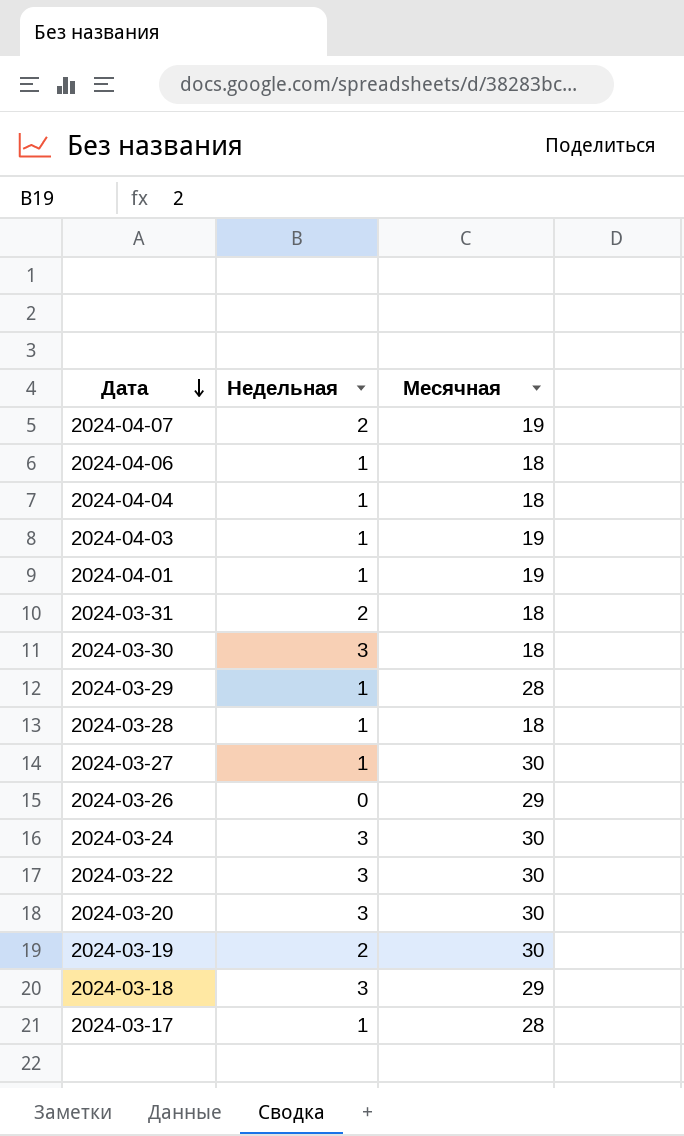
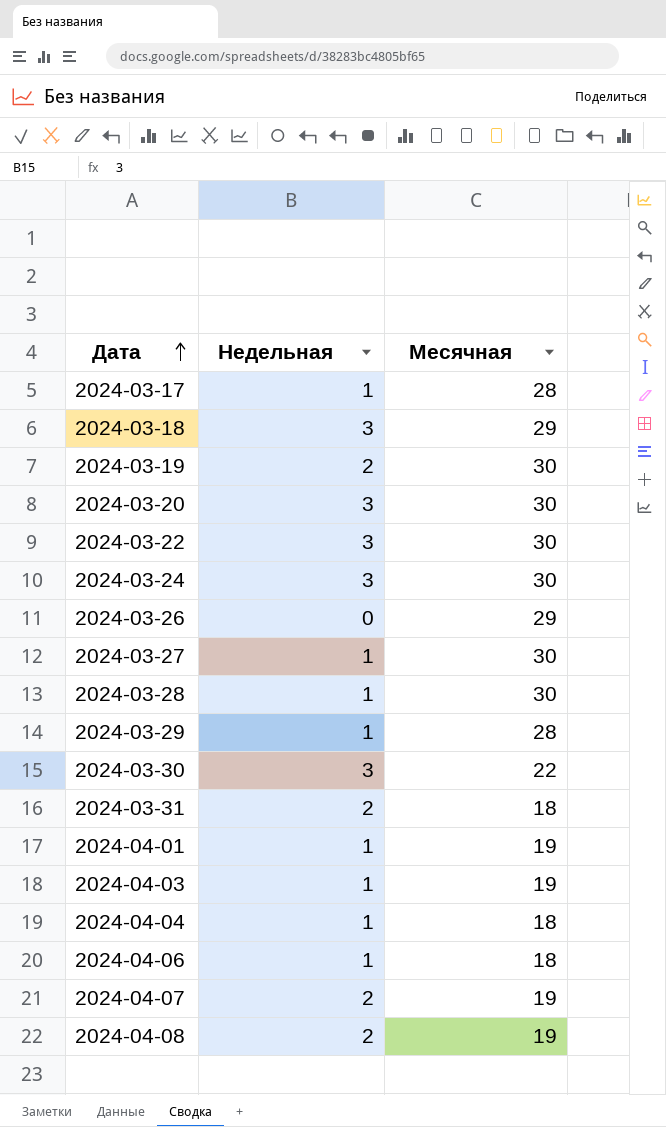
row order: Дата descending -> Дата ascending
2024-03-28 | Месячная: 18 -> 30
2024-03-30 | Месячная: 18 -> 22
row 2024-04-08: none -> 2 | 19

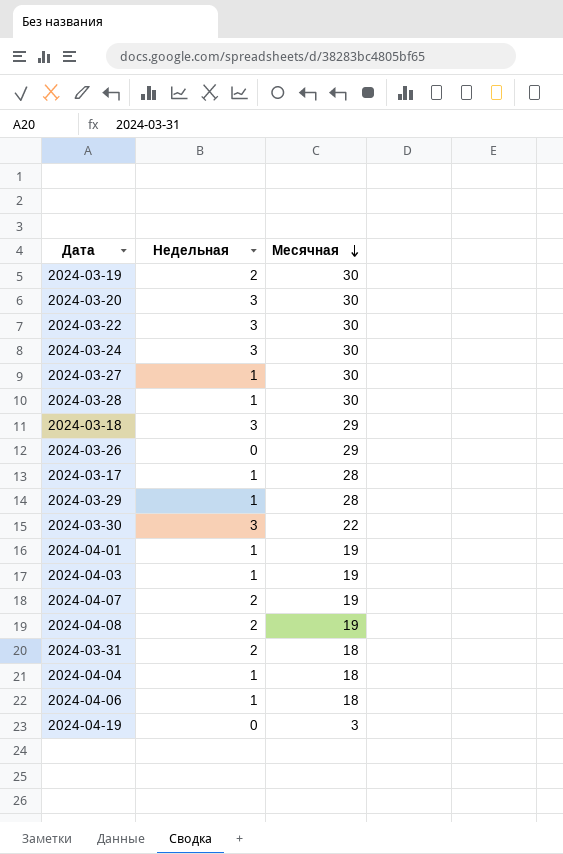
row order: Дата ascending -> Месячная descending
row 2024-04-19: none -> 0 | 3

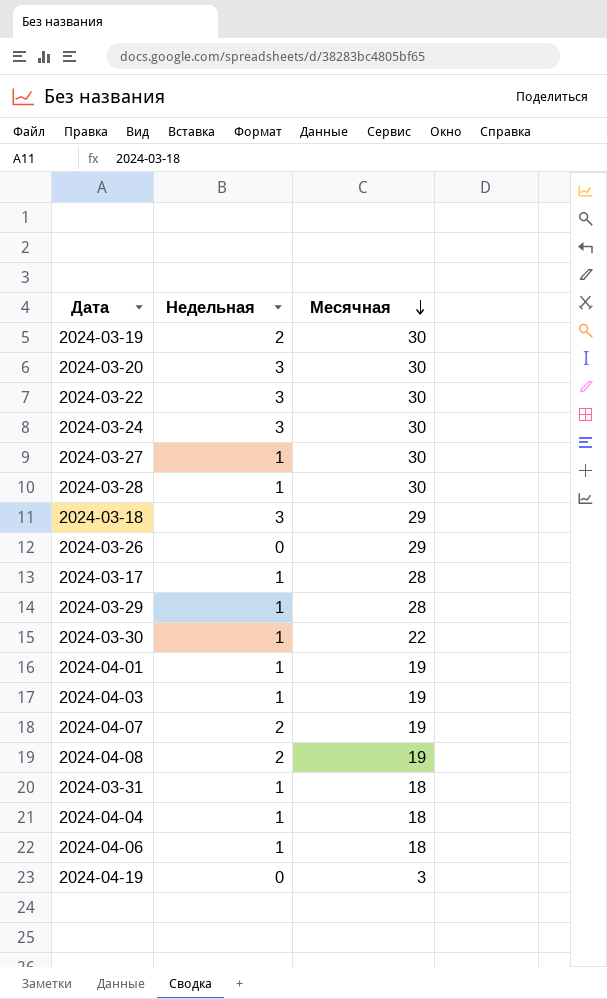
2024-03-30 | Недельная: 3 -> 1
2024-03-31 | Недельная: 2 -> 1

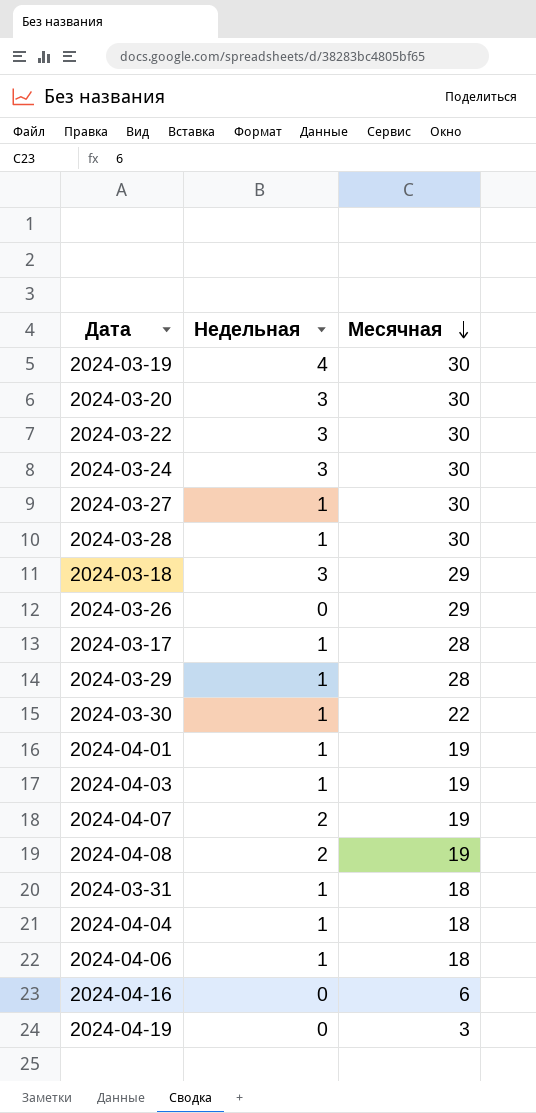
2024-03-19 | Недельная: 2 -> 4
row 2024-04-16: none -> 0 | 6

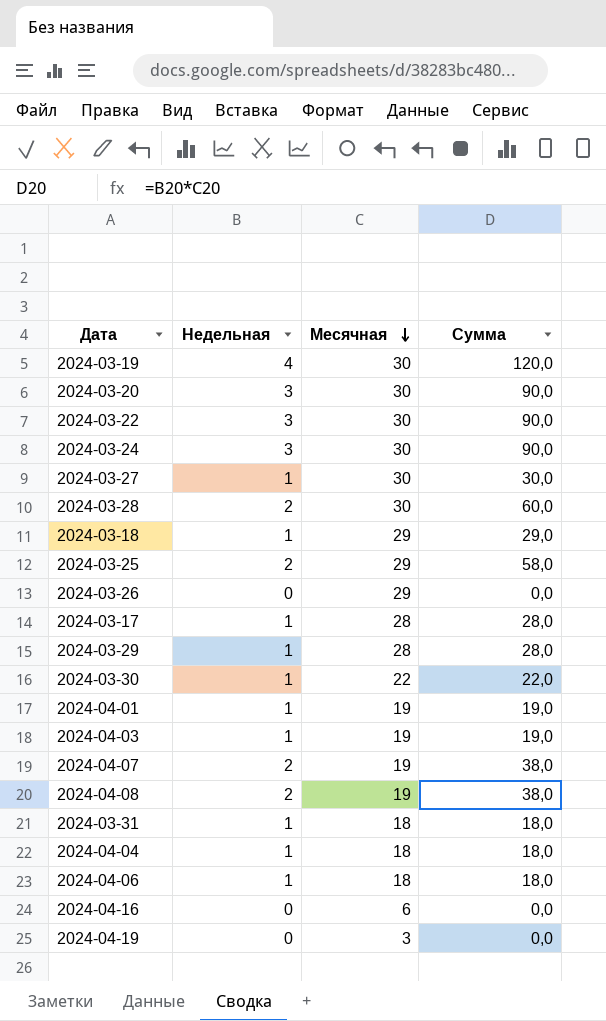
column Сумма | formula: none -> [Недельная] * [Месячная]
2024-03-28 | Недельная: 1 -> 2
2024-03-18 | Недельная: 3 -> 1
row 2024-03-25: none -> 2 | 29 | 58,0

